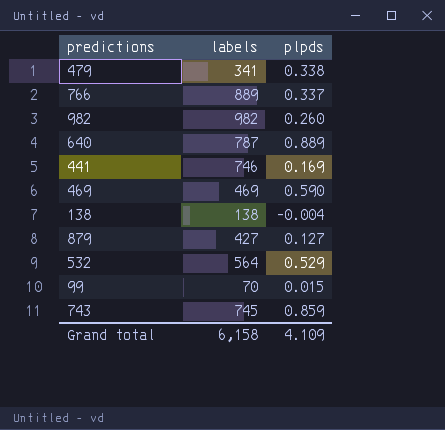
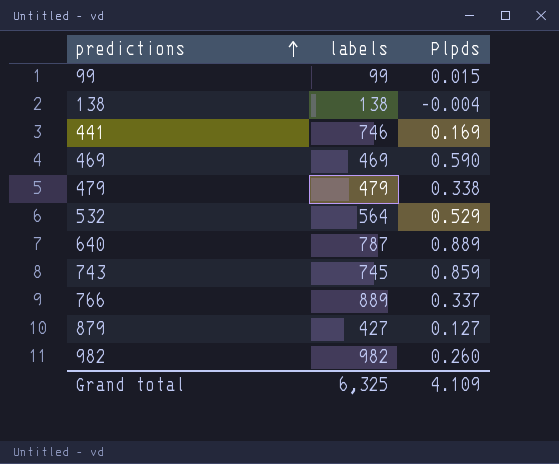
row order: none -> predictions ascending
column name: plpds -> Plpds
99 | labels: 70 -> 99
479 | labels: 341 -> 479
Grand total | labels: 6,158 -> 6,325

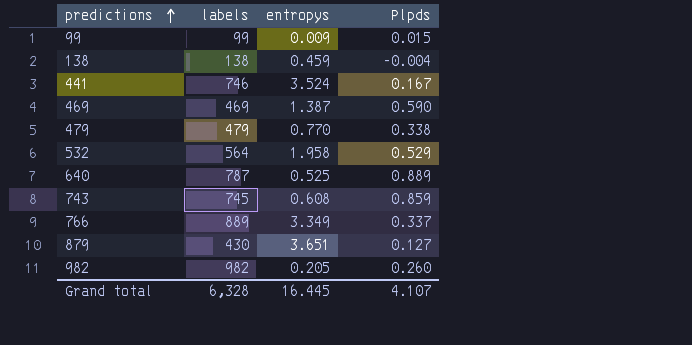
column entropys | position: none -> 3
441 | Plpds: 0.169 -> 0.167
879 | labels: 427 -> 430
Grand total | labels: 6,325 -> 6,328
Grand total | Plpds: 4.109 -> 4.107

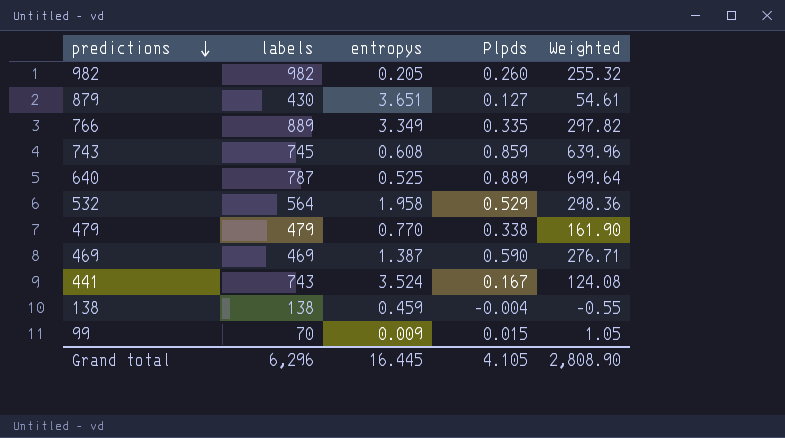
row order: predictions ascending -> predictions descending
column Weighted | formula: none -> [labels] * [Plpds]
766 | Plpds: 0.337 -> 0.335
441 | labels: 746 -> 743
99 | labels: 99 -> 70
Grand total | labels: 6,328 -> 6,296
Grand total | Plpds: 4.107 -> 4.105

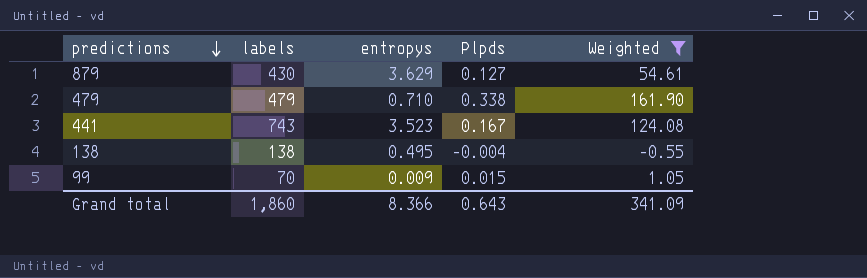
filter: none -> Weighted <= 161.90
879 | entropys: 3.651 -> 3.629
479 | entropys: 0.770 -> 0.710
441 | entropys: 3.524 -> 3.523
138 | entropys: 0.459 -> 0.495
Grand total | labels: 6,296 -> 1,860
Grand total | entropys: 16.445 -> 8.366
Grand total | Plpds: 4.105 -> 0.643
Grand total | Weighted: 2,808.90 -> 341.09

